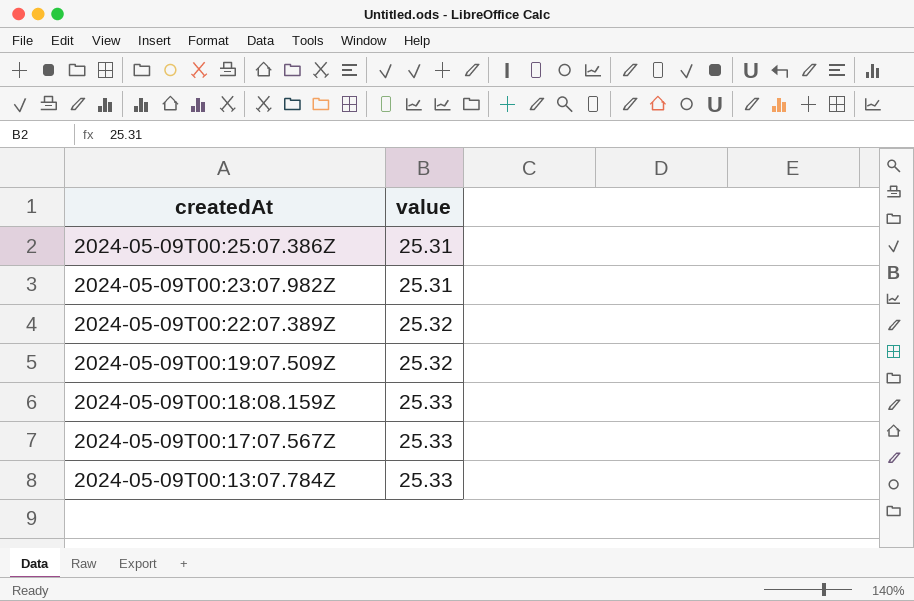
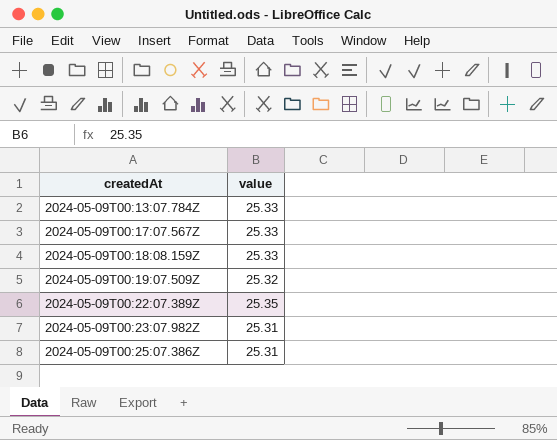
row order: createdAt descending -> createdAt ascending
2024-05-09T00:22:07.389Z | value: 25.32 -> 25.35

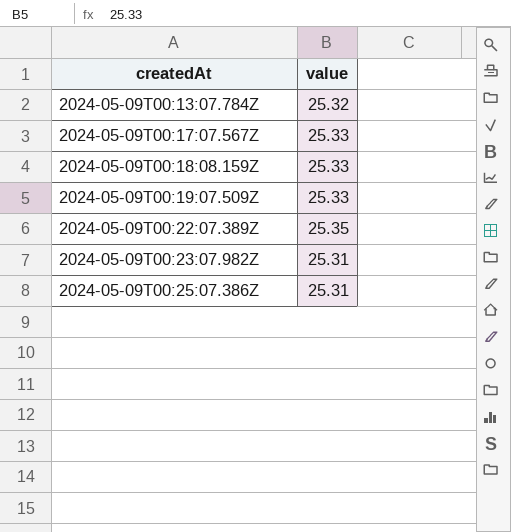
2024-05-09T00:13:07.784Z | value: 25.33 -> 25.32
2024-05-09T00:19:07.509Z | value: 25.32 -> 25.33

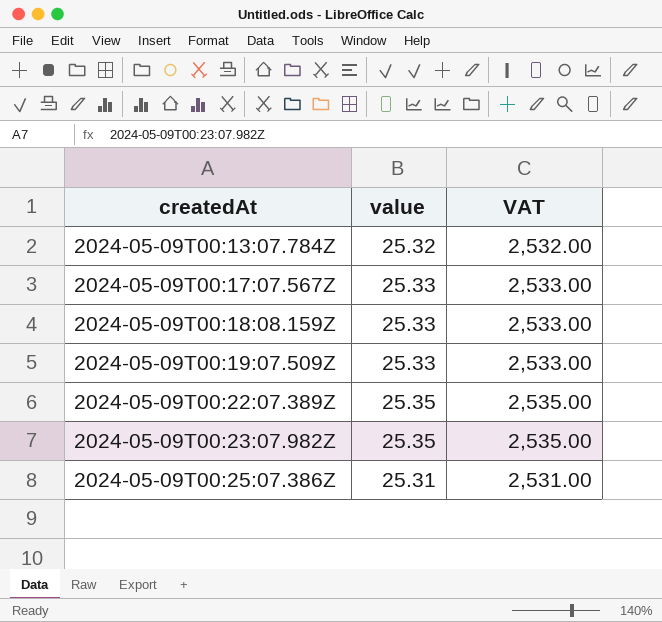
column VAT | formula: none -> [value] * 100
2024-05-09T00:23:07.982Z | value: 25.31 -> 25.35

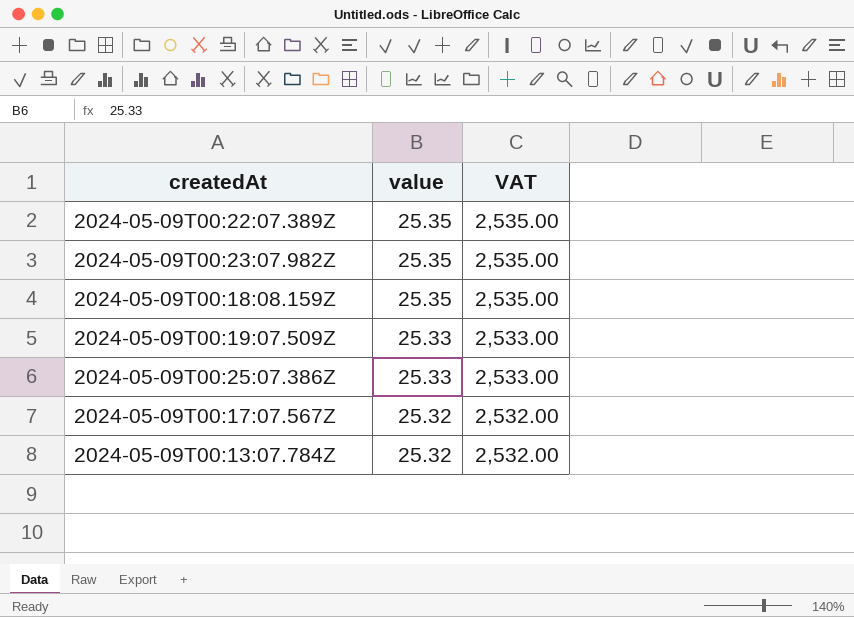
row order: createdAt ascending -> value descending
2024-05-09T00:18:08.159Z | value: 25.33 -> 25.35
2024-05-09T00:18:08.159Z | VAT: 2,533.00 -> 2,535.00
2024-05-09T00:25:07.386Z | value: 25.31 -> 25.33
2024-05-09T00:25:07.386Z | VAT: 2,531.00 -> 2,533.00
2024-05-09T00:17:07.567Z | value: 25.33 -> 25.32
2024-05-09T00:17:07.567Z | VAT: 2,533.00 -> 2,532.00

